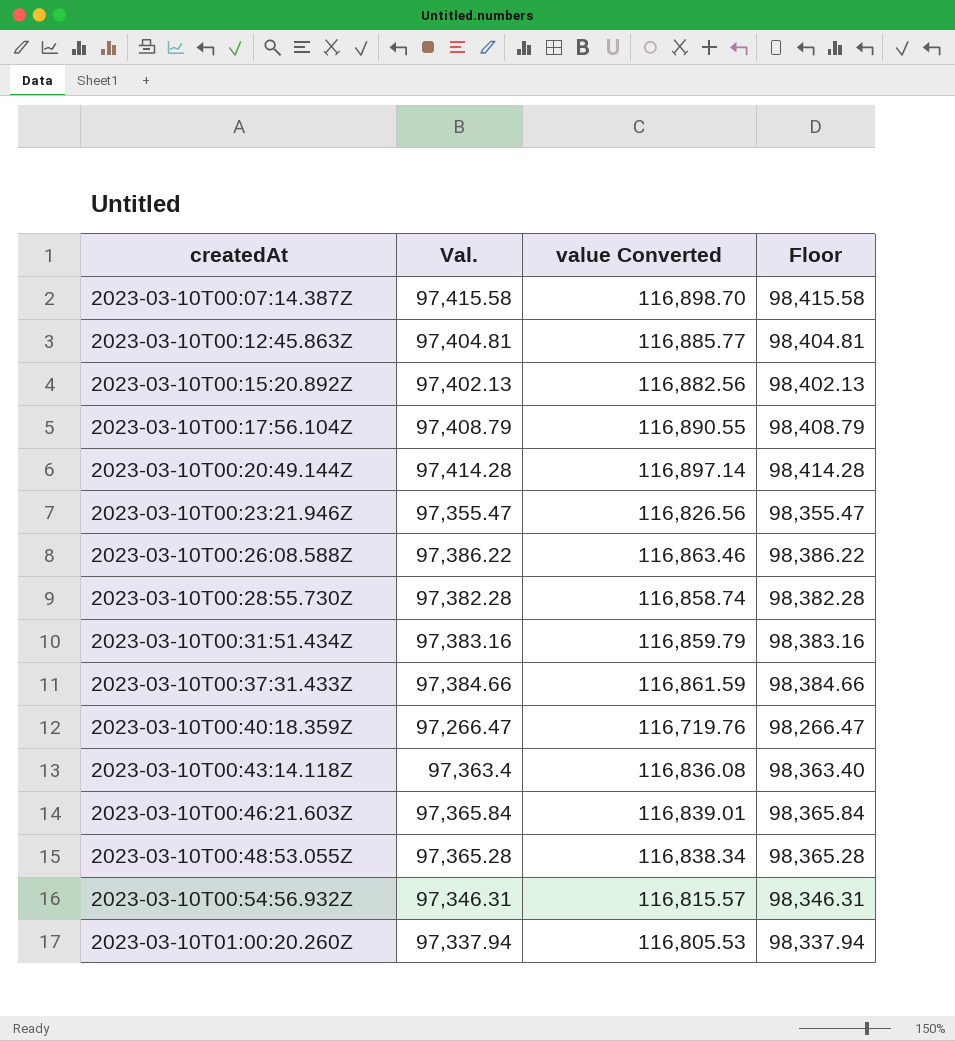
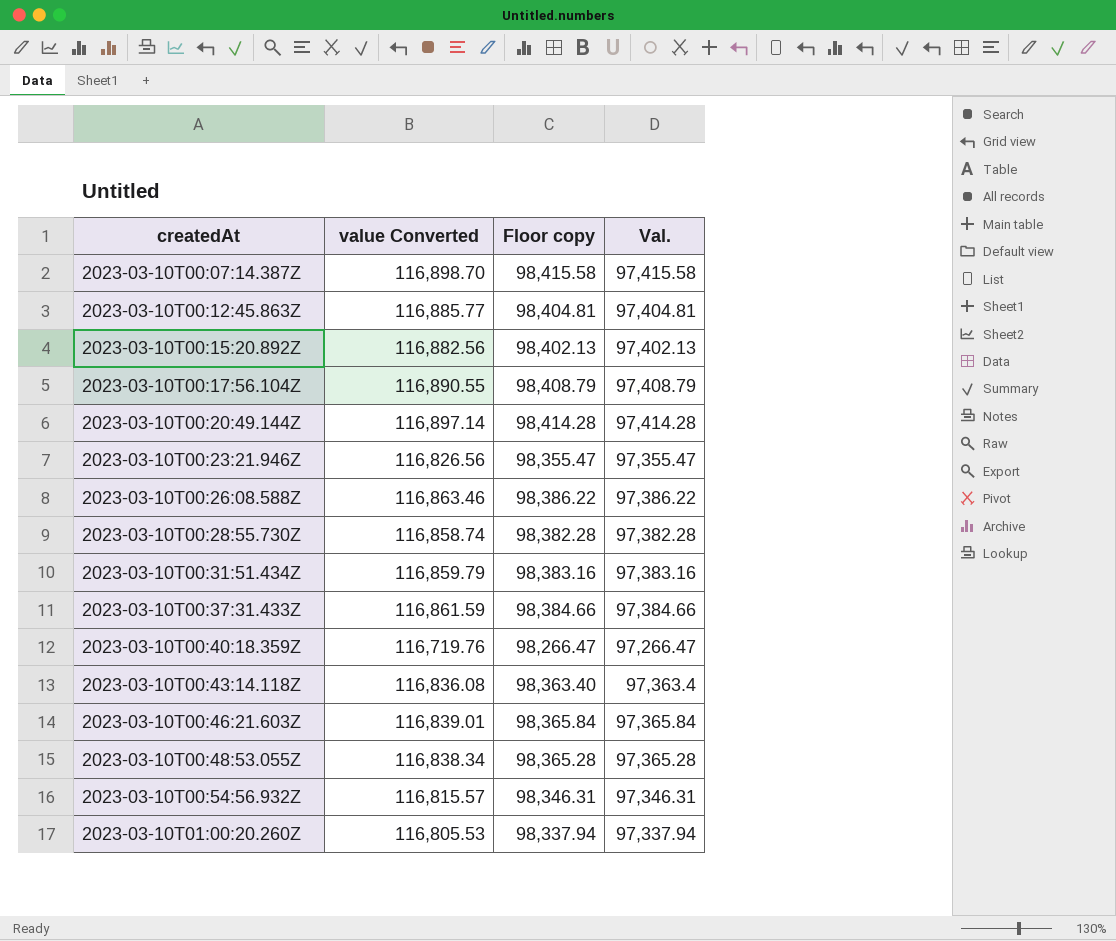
column name: Floor -> Floor copy
column Val. | position: 2 -> 4

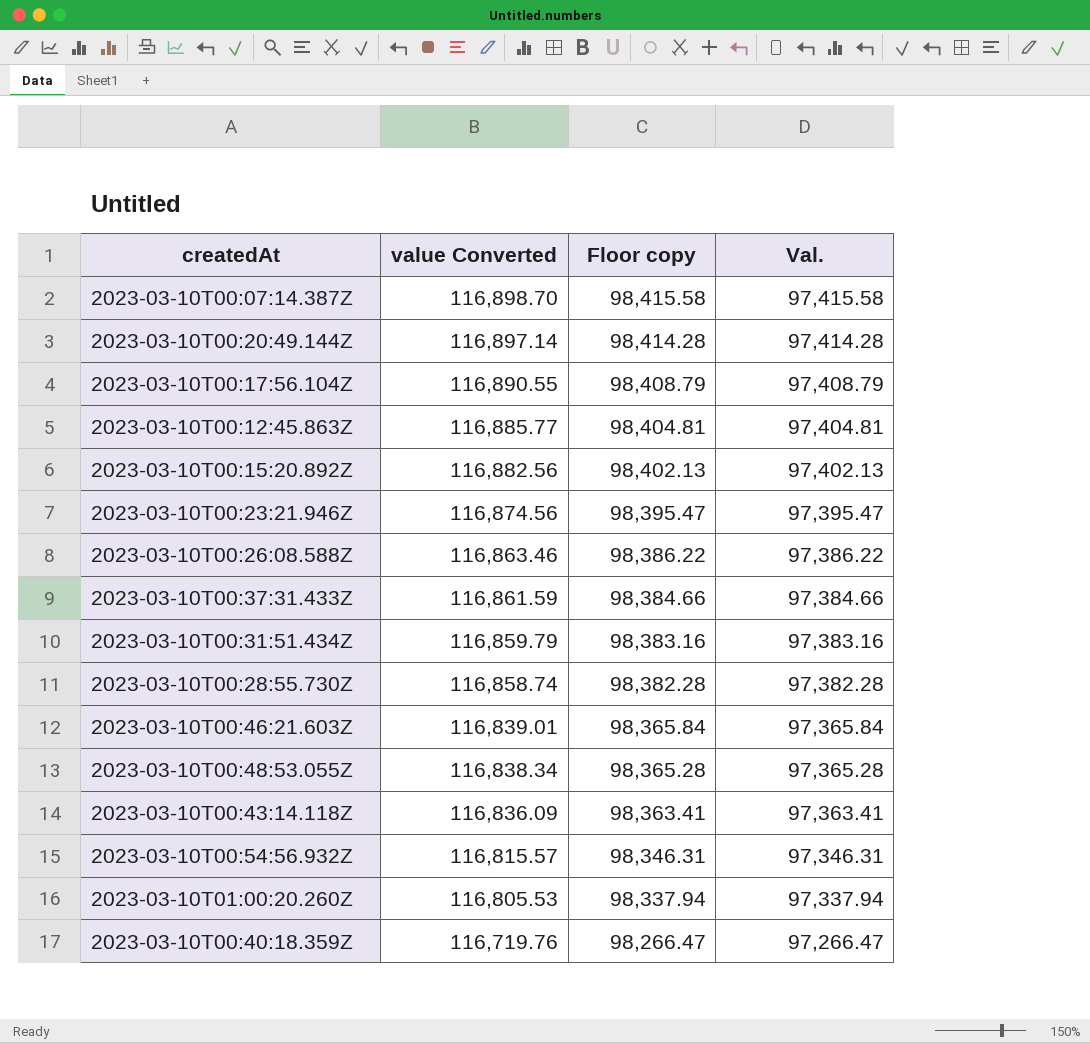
row order: createdAt ascending -> value Converted descending
2023-03-10T00:23:21.946Z | value Converted: 116,826.56 -> 116,874.56
2023-03-10T00:23:21.946Z | Floor copy: 98,355.47 -> 98,395.47
2023-03-10T00:23:21.946Z | Val.: 97,355.47 -> 97,395.47
2023-03-10T00:43:14.118Z | value Converted: 116,836.08 -> 116,836.09
2023-03-10T00:43:14.118Z | Floor copy: 98,363.40 -> 98,363.41
2023-03-10T00:43:14.118Z | Val.: 97,363.4 -> 97,363.41

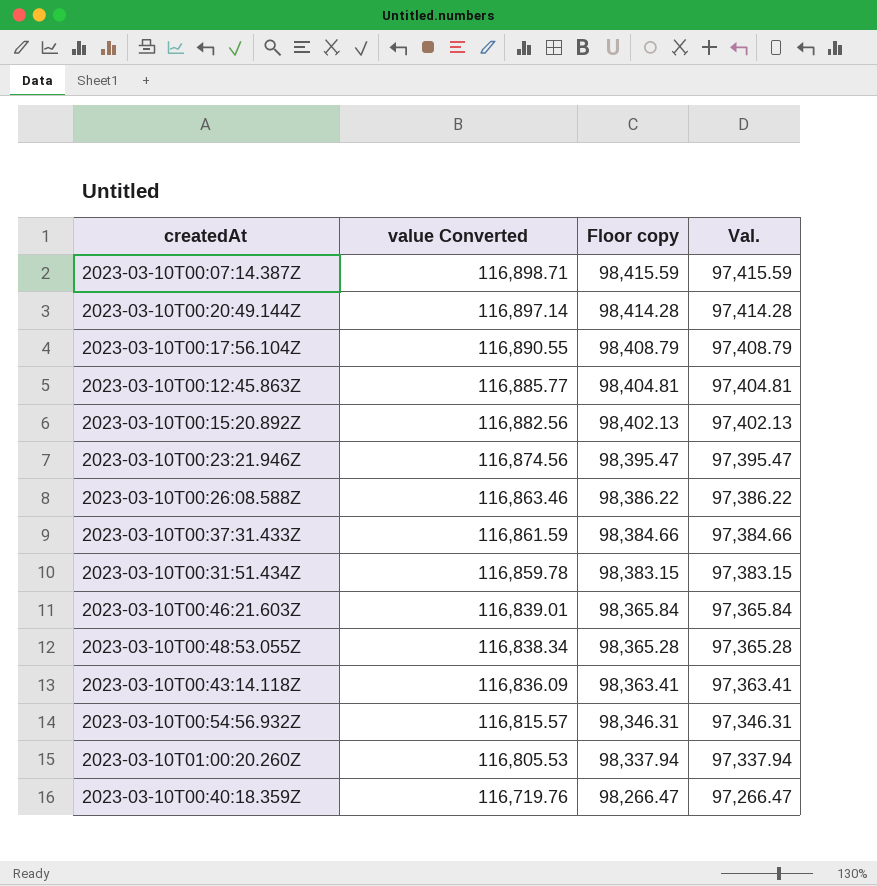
row 2023-03-10T00:28:55.730Z: 116,858.74 | 98,382.28 | 97,382.28 -> none
2023-03-10T00:07:14.387Z | value Converted: 116,898.70 -> 116,898.71
2023-03-10T00:07:14.387Z | Floor copy: 98,415.58 -> 98,415.59
2023-03-10T00:07:14.387Z | Val.: 97,415.58 -> 97,415.59
2023-03-10T00:31:51.434Z | value Converted: 116,859.79 -> 116,859.78
2023-03-10T00:31:51.434Z | Floor copy: 98,383.16 -> 98,383.15
2023-03-10T00:31:51.434Z | Val.: 97,383.16 -> 97,383.15

